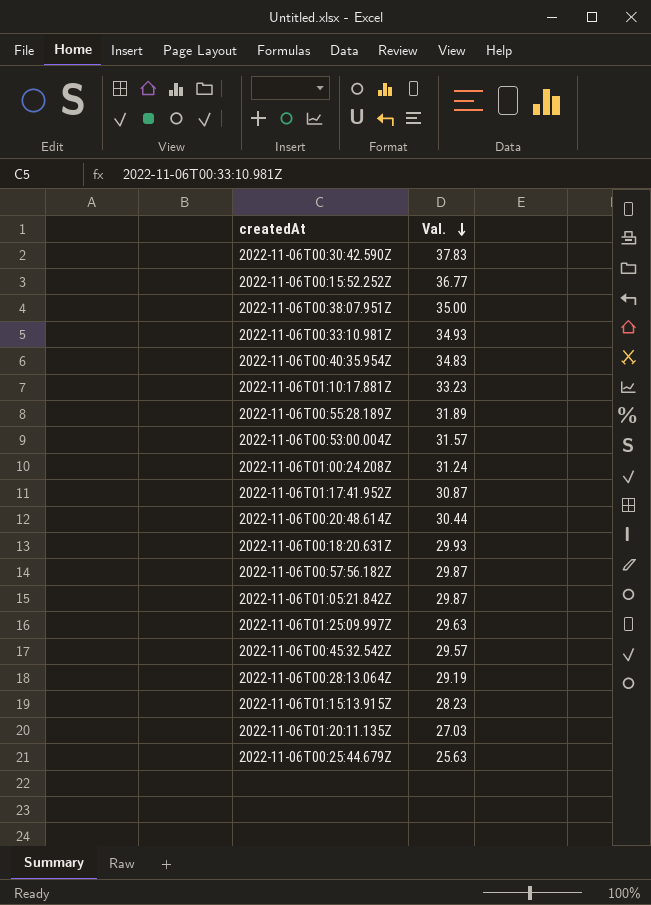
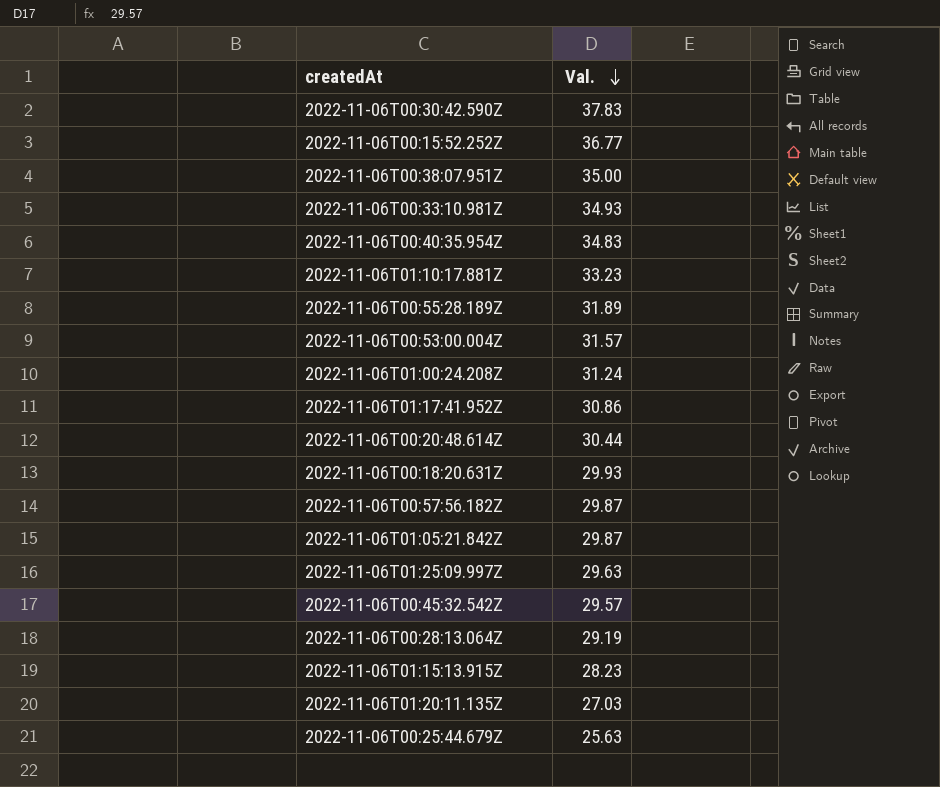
2022-11-06T01:17:41.952Z | Val.: 30.87 -> 30.86

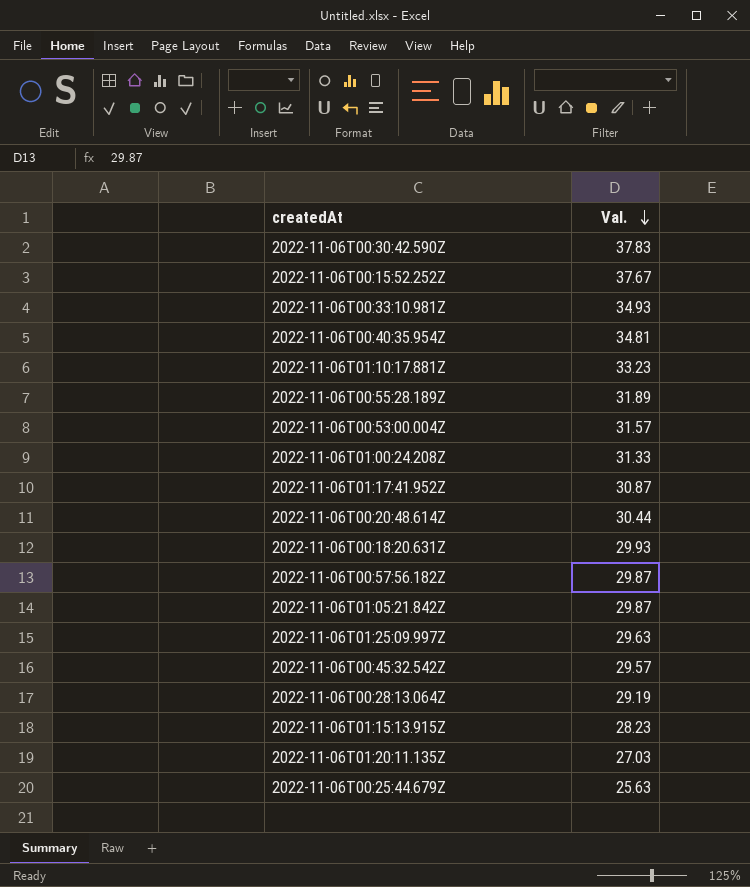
row 2022-11-06T00:38:07.951Z: 35.00 -> none
2022-11-06T00:15:52.252Z | Val.: 36.77 -> 37.67
2022-11-06T00:40:35.954Z | Val.: 34.83 -> 34.81
2022-11-06T01:00:24.208Z | Val.: 31.24 -> 31.33
2022-11-06T01:17:41.952Z | Val.: 30.86 -> 30.87

